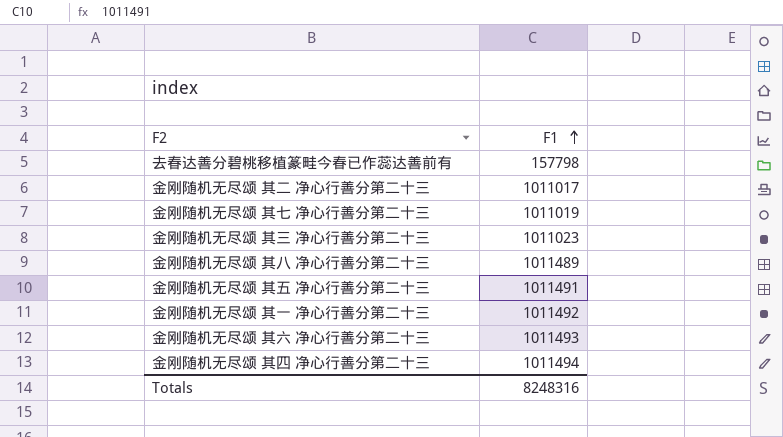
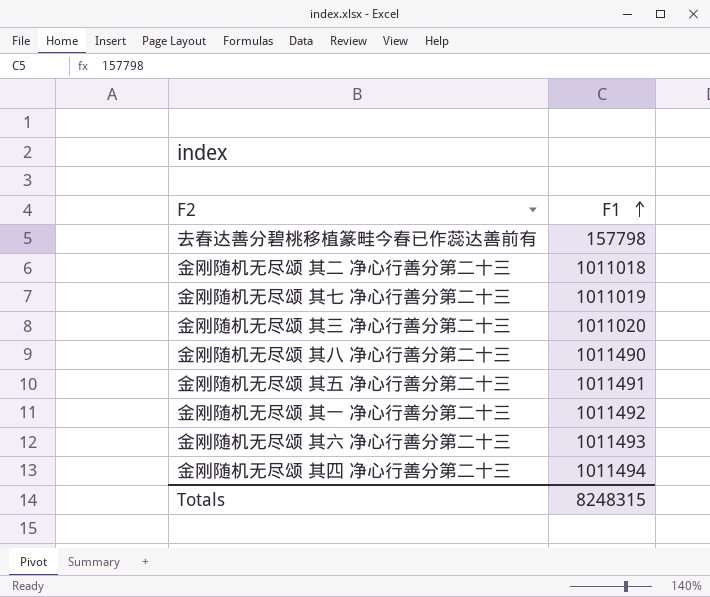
金刚随机无尽颂 其二 净心行善分第二十三 | F1: 1011017 -> 1011018
金刚随机无尽颂 其三 净心行善分第二十三 | F1: 1011023 -> 1011020
金刚随机无尽颂 其八 净心行善分第二十三 | F1: 1011489 -> 1011490
Totals | F1: 8248316 -> 8248315

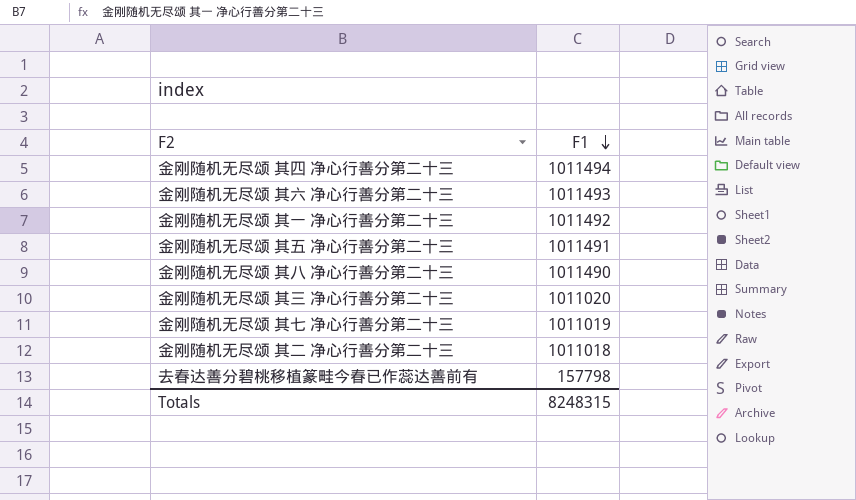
row order: F1 ascending -> F1 descending

